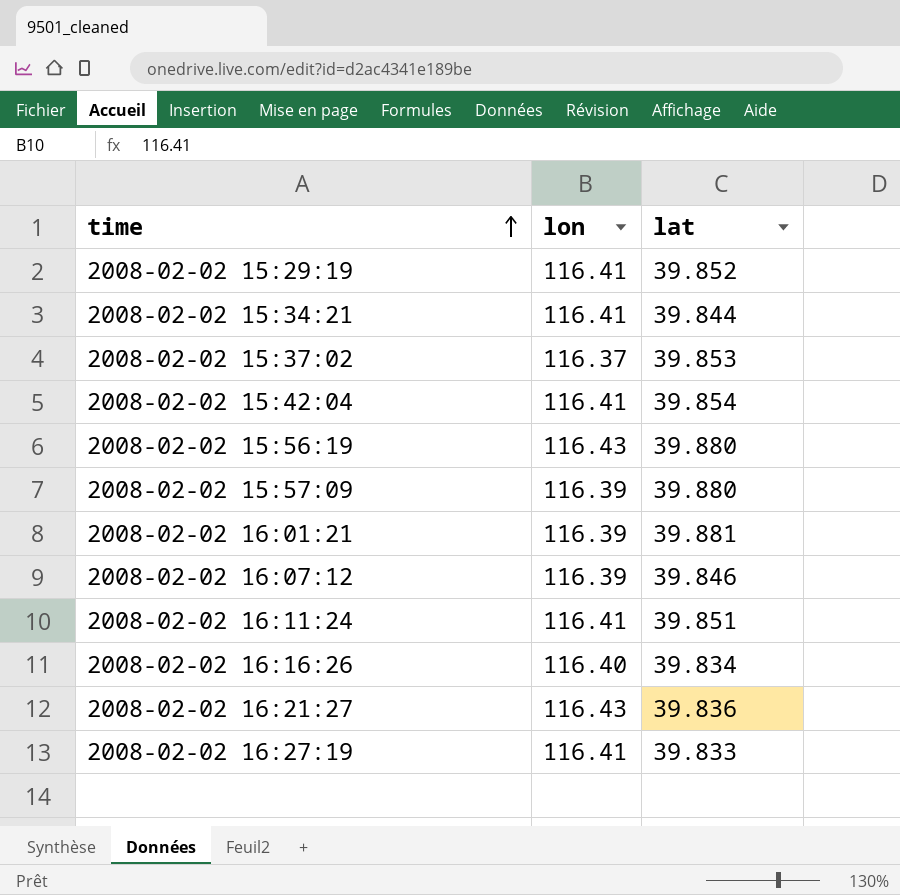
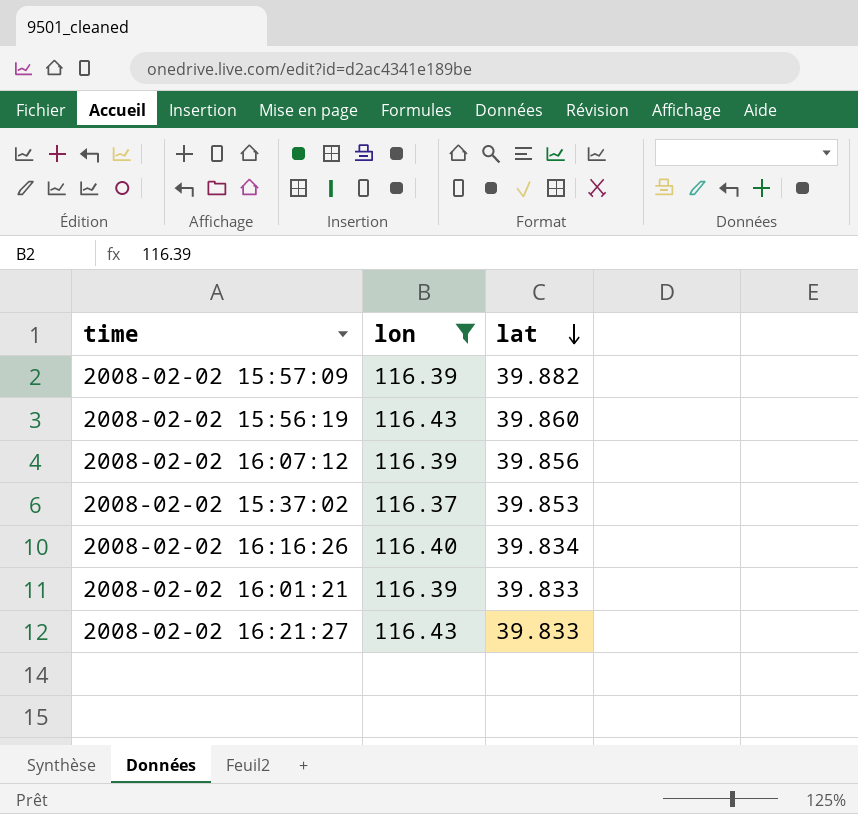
filter: none -> lon != 116.41
row order: time ascending -> lat descending
2008-02-02 15:57:09 | lat: 39.880 -> 39.882
2008-02-02 15:56:19 | lat: 39.880 -> 39.860
2008-02-02 16:07:12 | lat: 39.846 -> 39.856
2008-02-02 16:01:21 | lat: 39.881 -> 39.833
2008-02-02 16:21:27 | lat: 39.836 -> 39.833

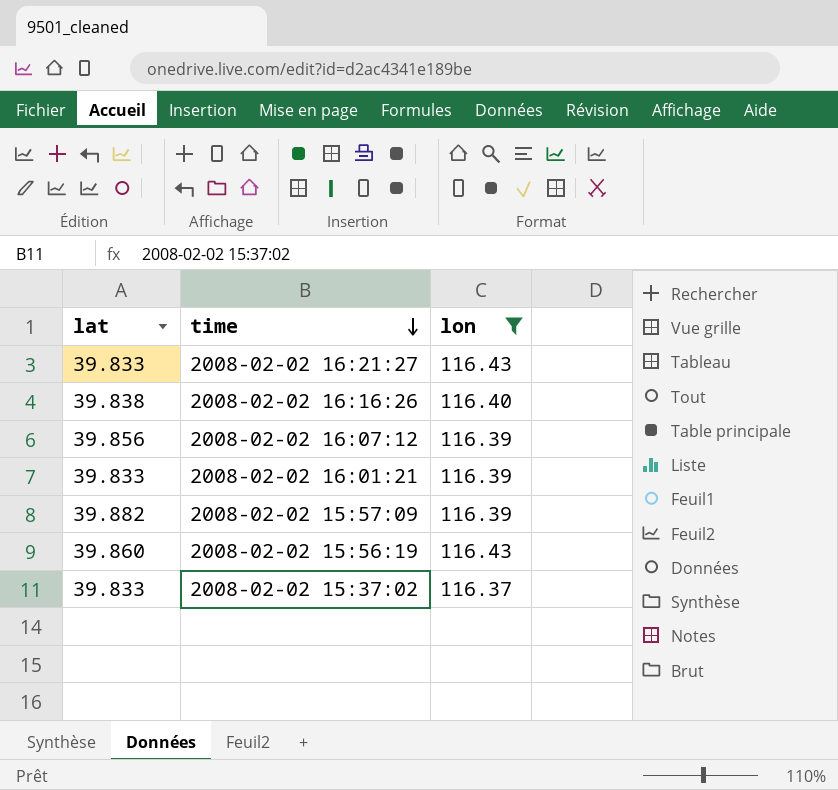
row order: lat descending -> time descending
column lat | position: 3 -> 1
2008-02-02 16:16:26 | lat: 39.834 -> 39.838
2008-02-02 15:37:02 | lat: 39.853 -> 39.833

